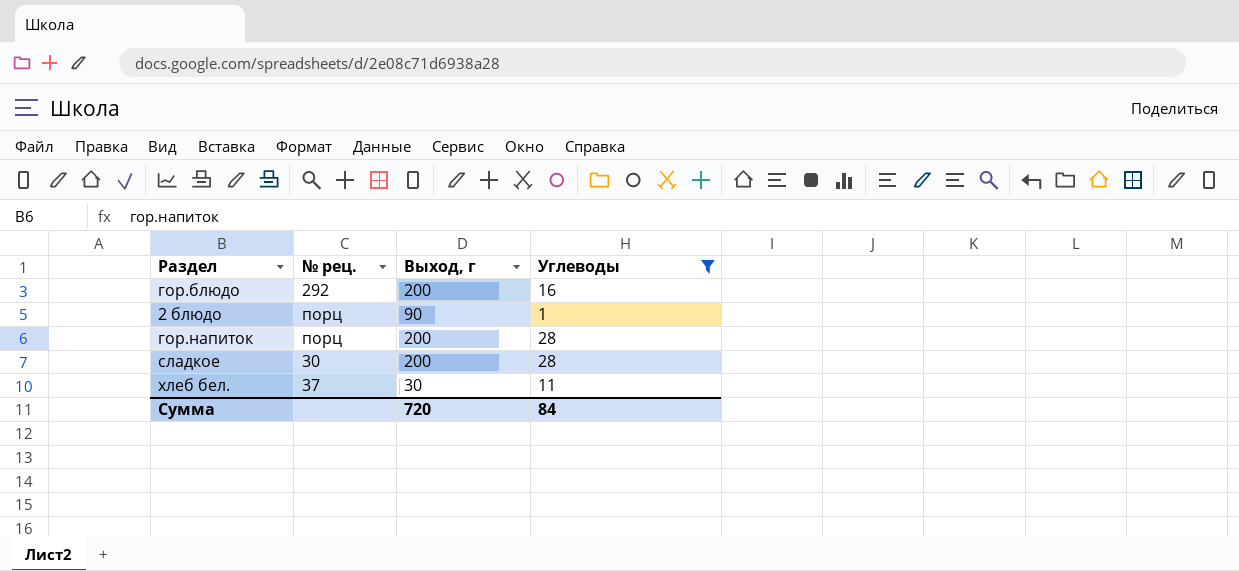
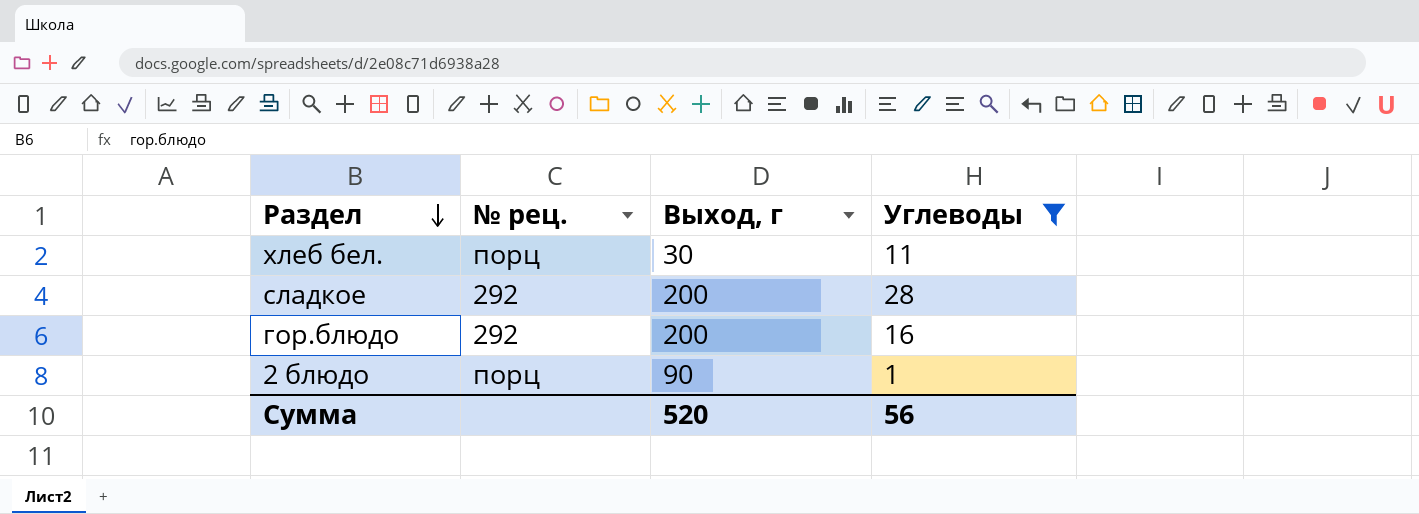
row order: none -> Раздел descending
row гор.напиток: порц | 200 | 28 -> none
хлеб бел. | № рец.: 37 -> порц
сладкое | № рец.: 30 -> 292
Сумма | Выход, г: 720 -> 520
Сумма | Углеводы: 84 -> 56

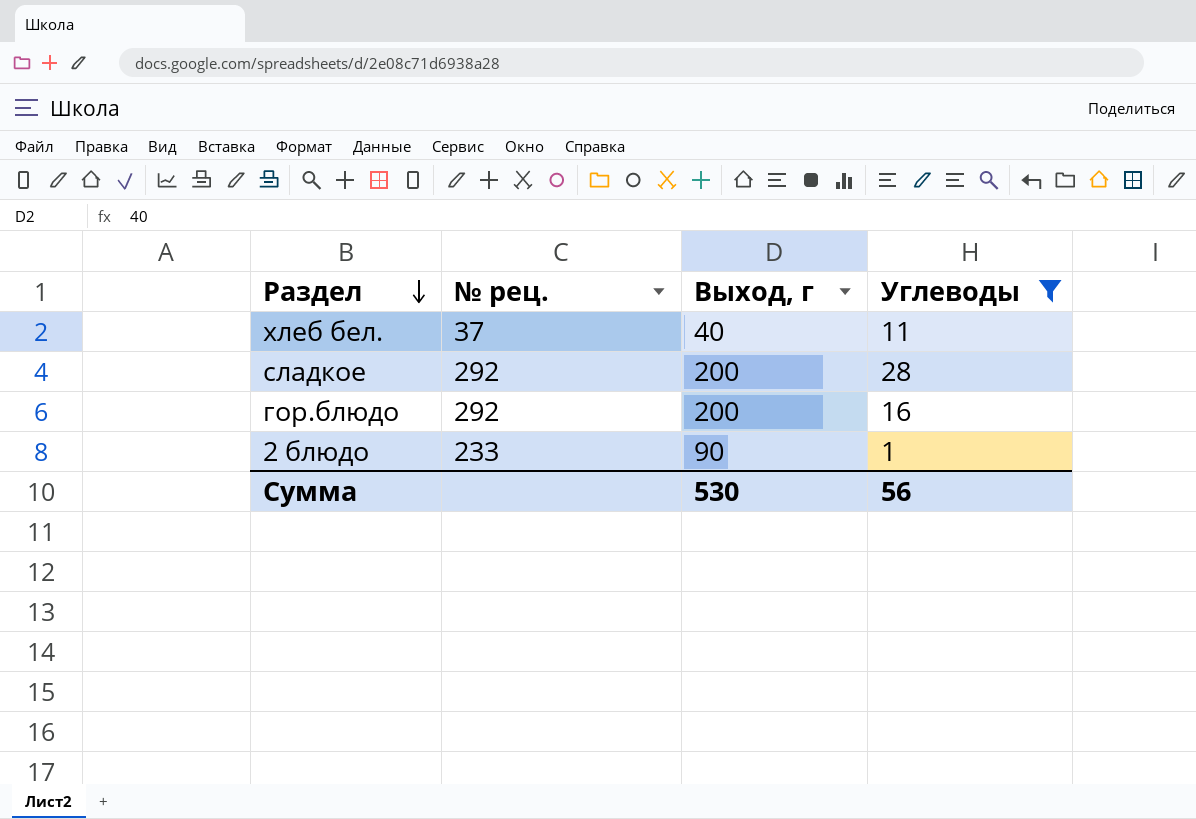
хлеб бел. | № рец.: порц -> 37
хлеб бел. | Выход, г: 30 -> 40
2 блюдо | № рец.: порц -> 233
Сумма | Выход, г: 520 -> 530

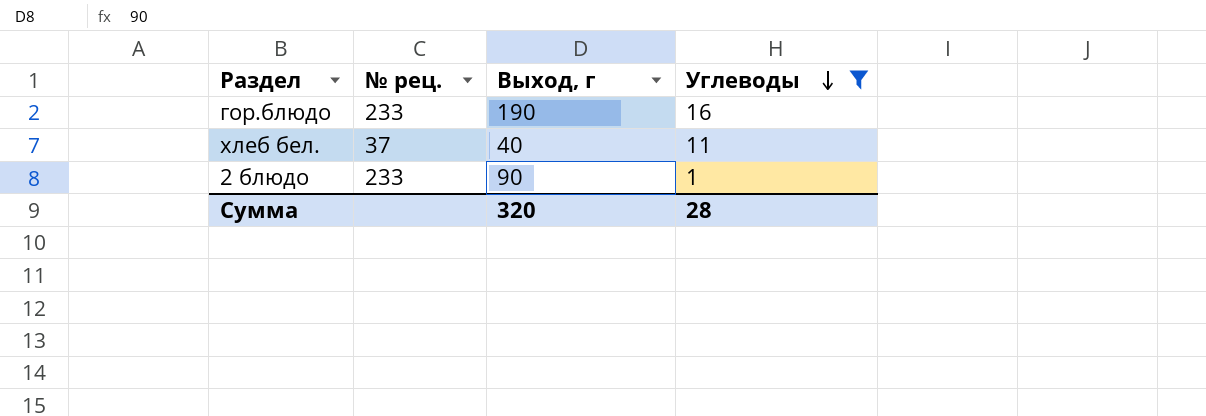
row order: Раздел descending -> Углеводы descending
row сладкое: 292 | 200 | 28 -> none
гор.блюдо | № рец.: 292 -> 233
гор.блюдо | Выход, г: 200 -> 190
Сумма | Выход, г: 530 -> 320
Сумма | Углеводы: 56 -> 28

